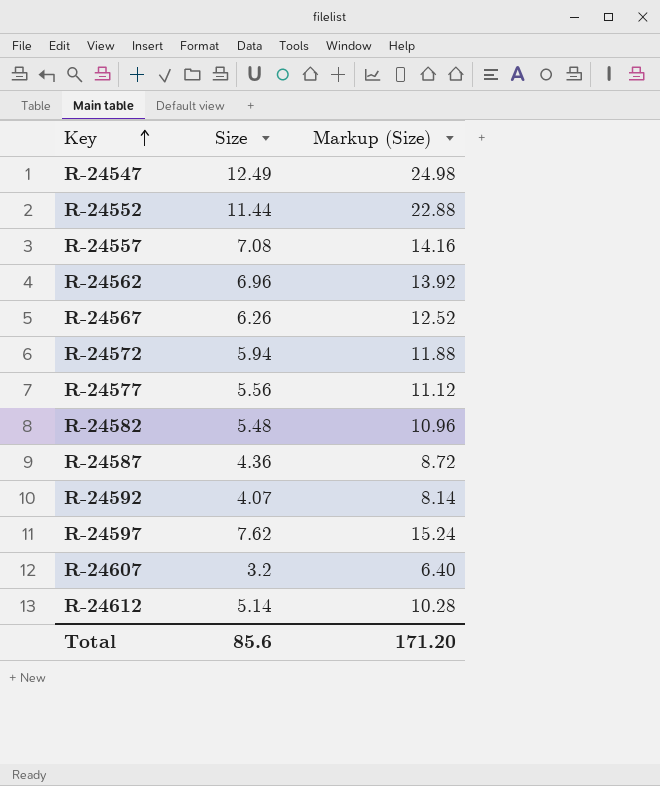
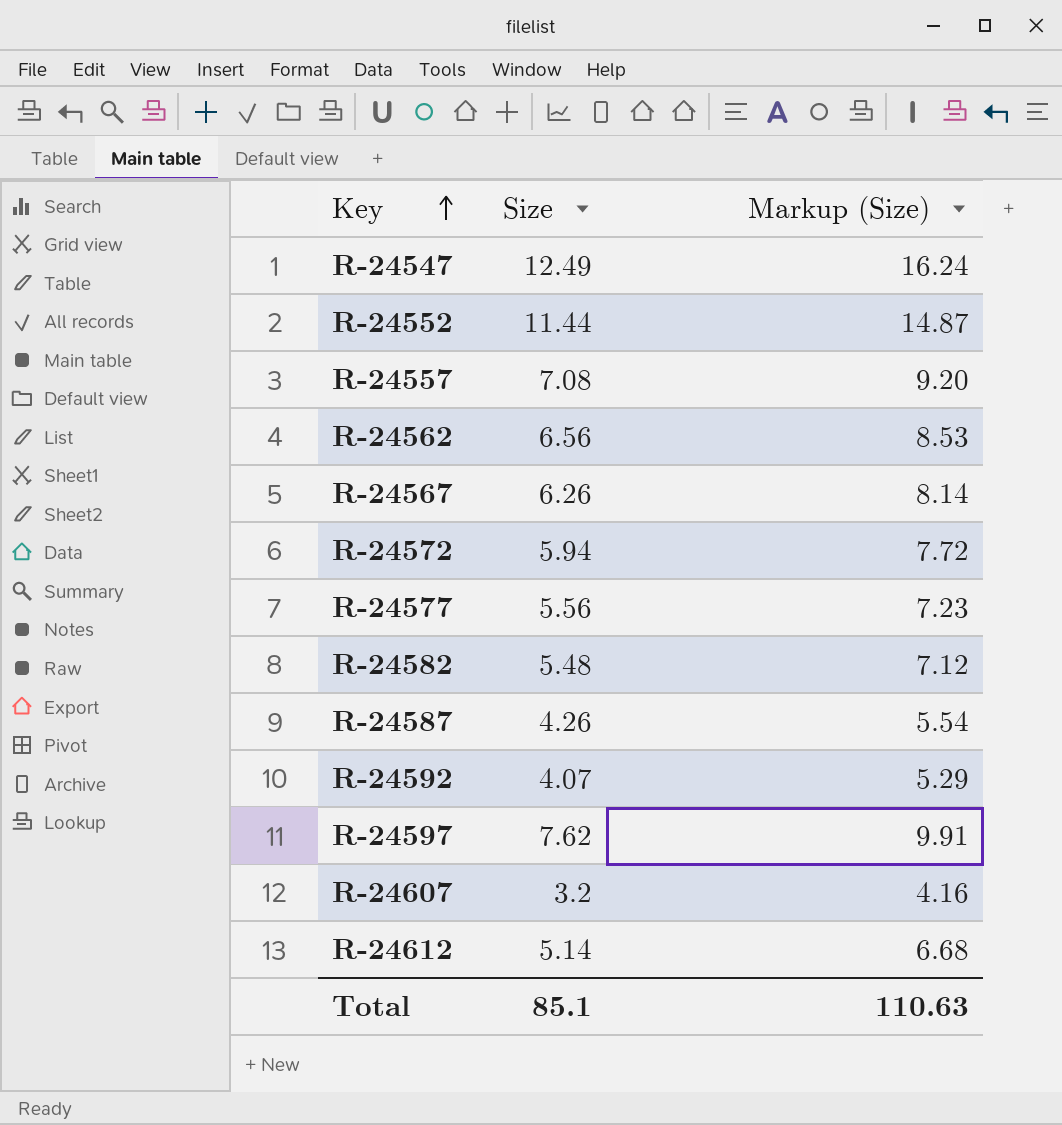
column Markup (Size) | formula: [Size] * 2 -> [Size] * 1.3
R-24562 | Size: 6.96 -> 6.56
R-24587 | Size: 4.36 -> 4.26
Total | Size: 85.6 -> 85.1
Total | Markup (Size): 171.20 -> 110.63

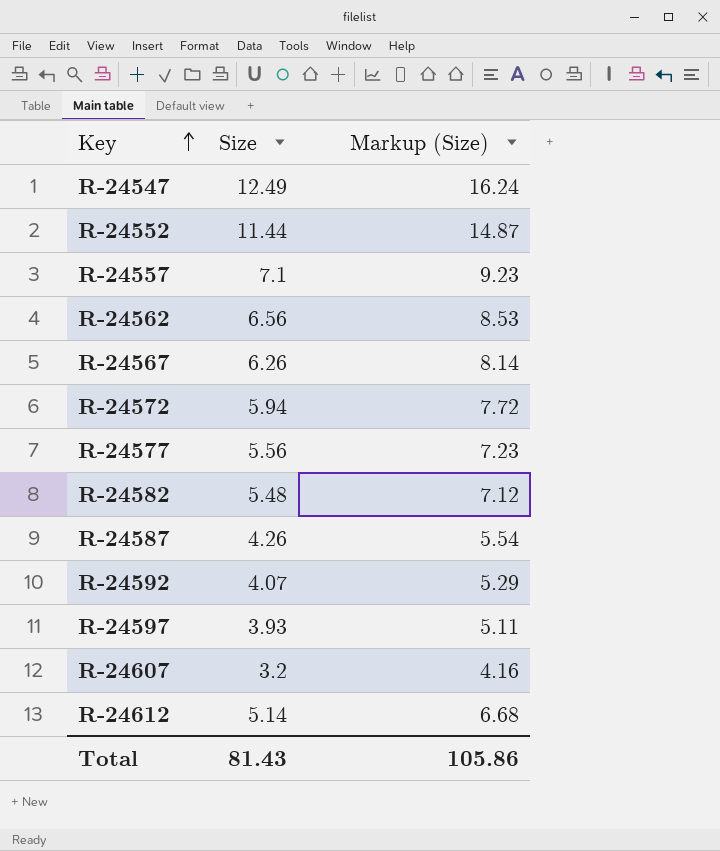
R-24557 | Size: 7.08 -> 7.1
R-24557 | Markup (Size): 9.20 -> 9.23
R-24597 | Size: 7.62 -> 3.93
R-24597 | Markup (Size): 9.91 -> 5.11
Total | Size: 85.1 -> 81.43
Total | Markup (Size): 110.63 -> 105.86

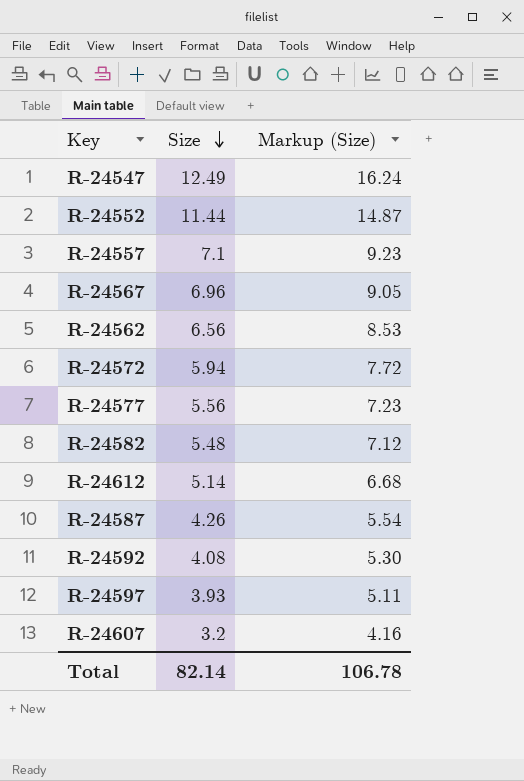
row order: Key ascending -> Size descending
R-24567 | Size: 6.26 -> 6.96
R-24567 | Markup (Size): 8.14 -> 9.05
R-24592 | Size: 4.07 -> 4.08
R-24592 | Markup (Size): 5.29 -> 5.30
Total | Size: 81.43 -> 82.14
Total | Markup (Size): 105.86 -> 106.78

